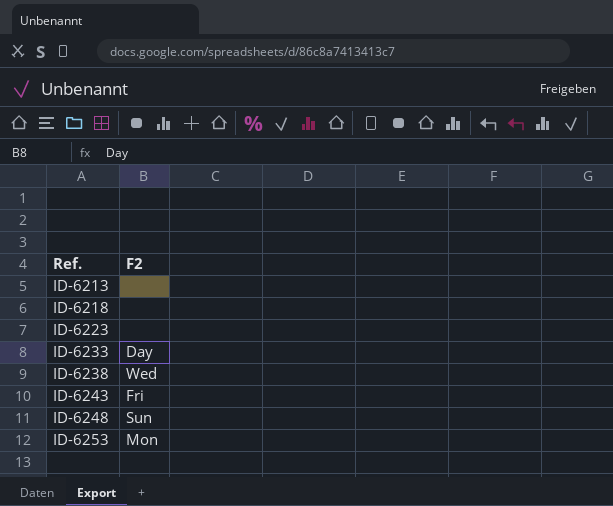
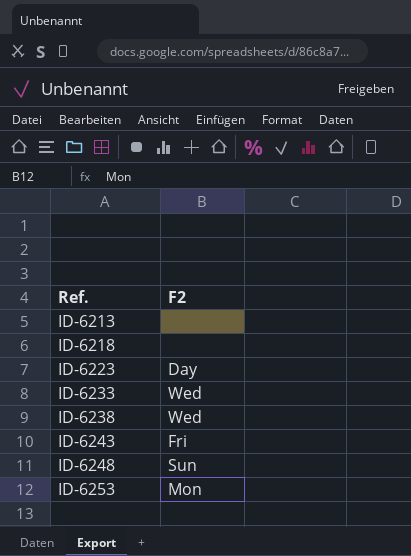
ID-6223 | F2: none -> Day
ID-6233 | F2: Day -> Wed

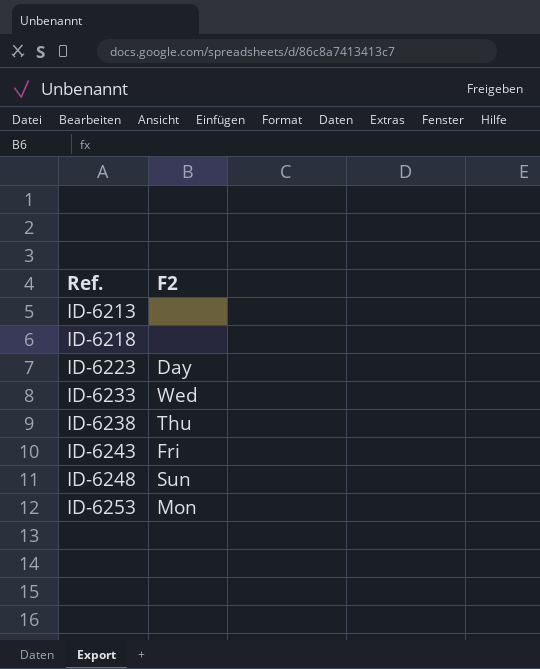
ID-6238 | F2: Wed -> Thu

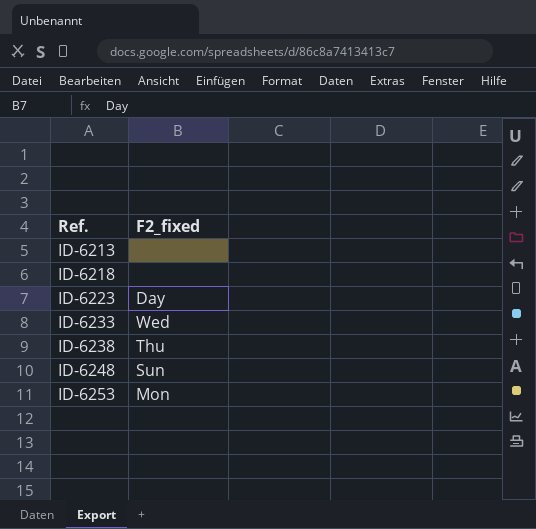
column name: F2 -> F2_fixed
row ID-6243: Fri -> none

